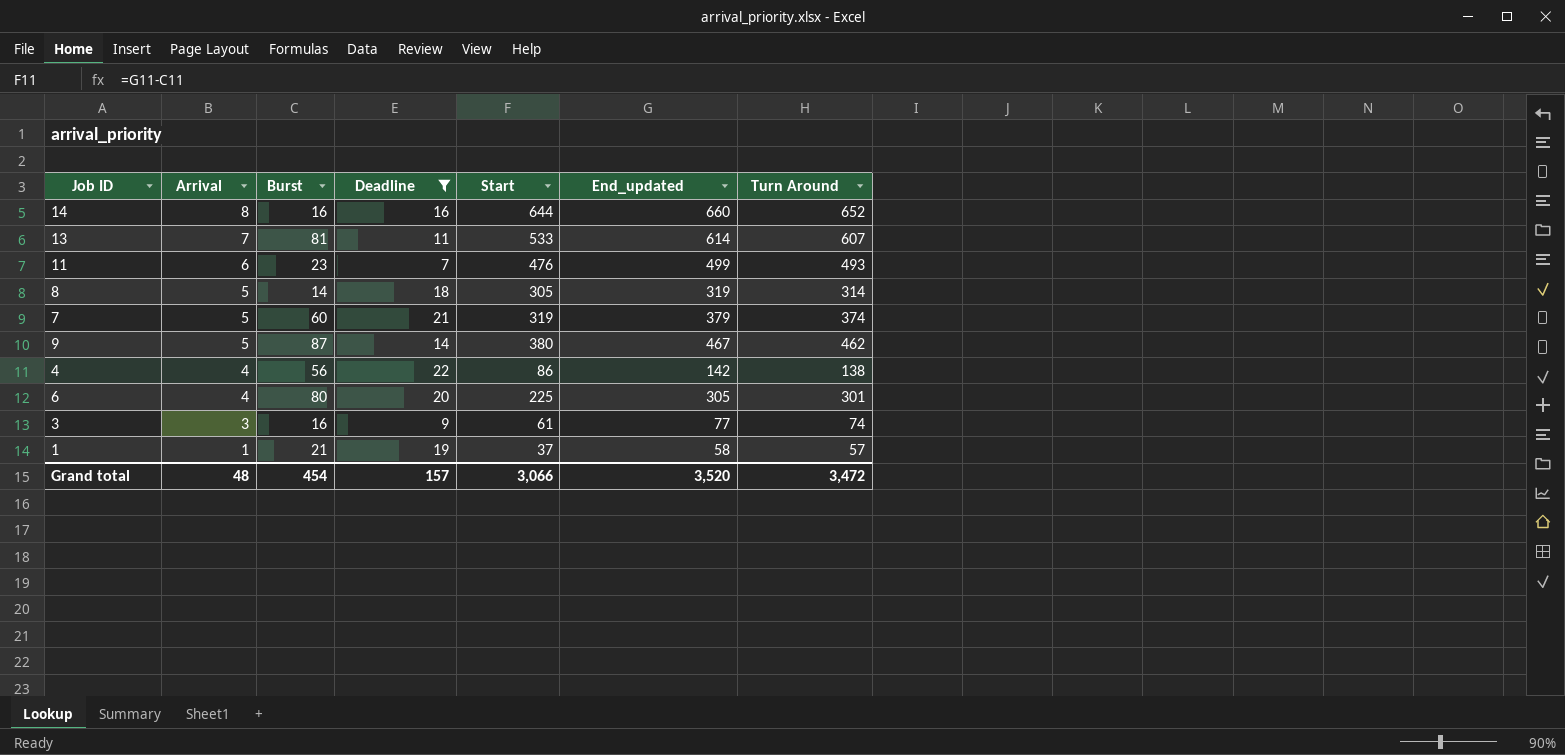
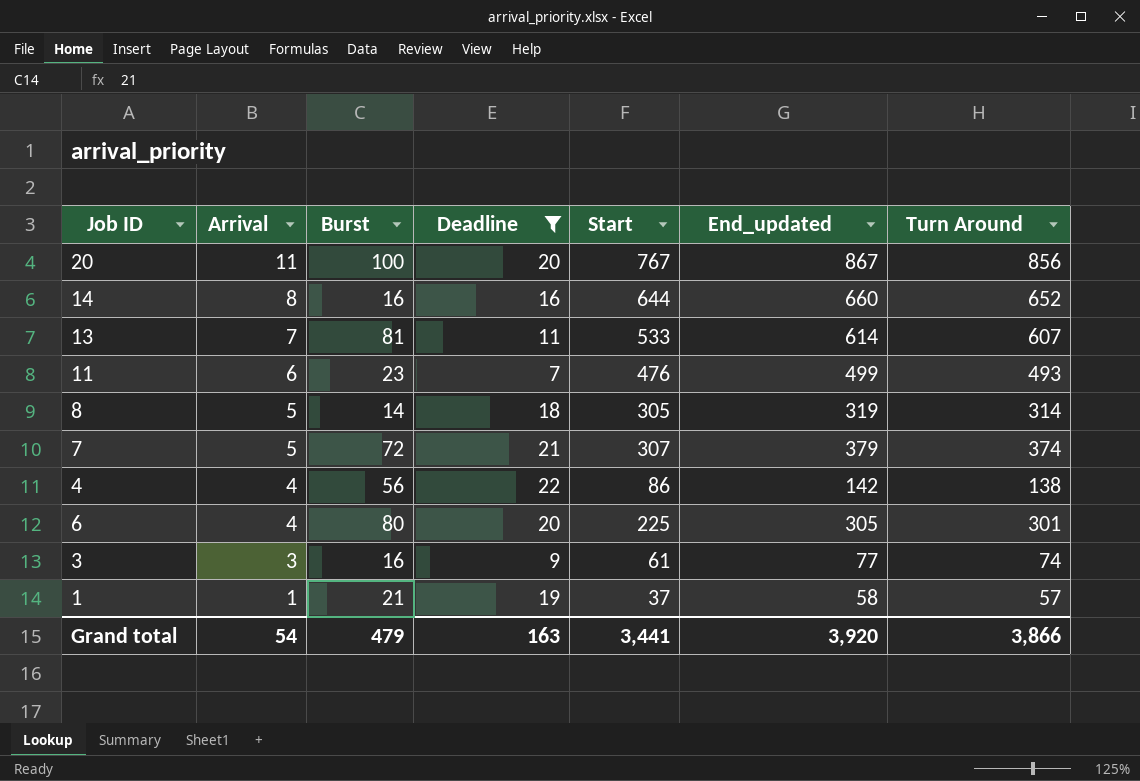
row 9: 5 | 87 | 14 | 380 | 467 | 462 -> none
row 20: none -> 11 | 100 | 20 | 767 | 867 | 856
7 | Burst: 60 -> 72
7 | Start: 319 -> 307
Grand total | Arrival: 48 -> 54
Grand total | Burst: 454 -> 479
Grand total | Deadline: 157 -> 163
Grand total | Start: 3,066 -> 3,441
Grand total | End_updated: 3,520 -> 3,920
Grand total | Turn Around: 3,472 -> 3,866

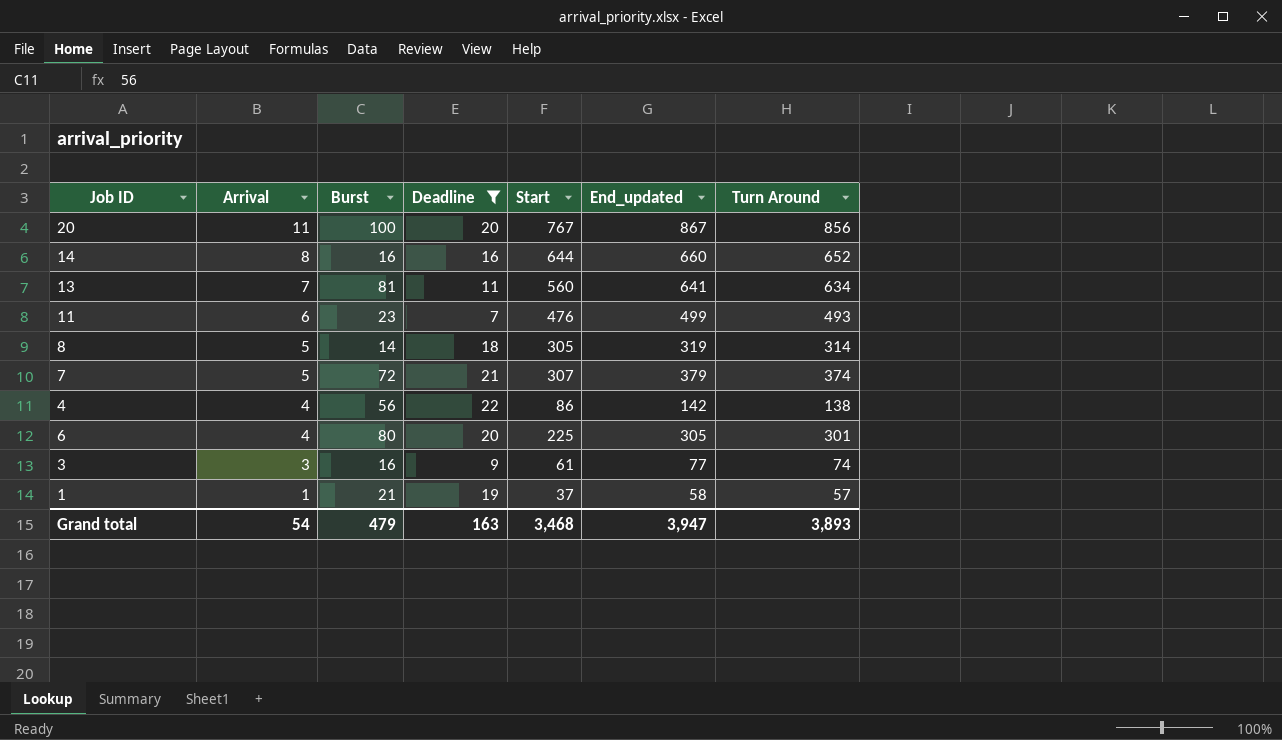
13 | Start: 533 -> 560
13 | End_updated: 614 -> 641
13 | Turn Around: 607 -> 634
Grand total | Start: 3,441 -> 3,468
Grand total | End_updated: 3,920 -> 3,947
Grand total | Turn Around: 3,866 -> 3,893

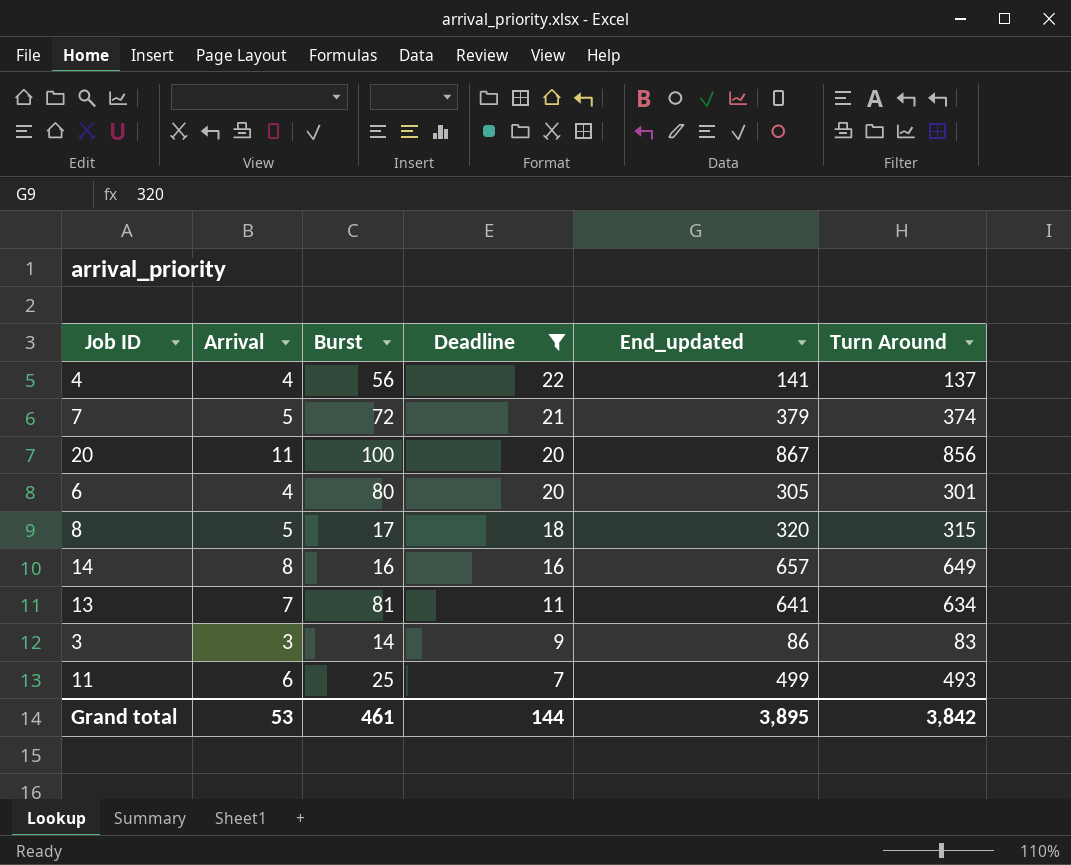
row order: Arrival descending -> Deadline descending
column Start | formula: [End_updated] - [Burst] -> none
row 1: 1 | 21 | 19 | 37 | 58 | 57 -> none
4 | End_updated: 142 -> 141
4 | Turn Around: 138 -> 137
8 | Burst: 14 -> 17
8 | End_updated: 319 -> 320
8 | Turn Around: 314 -> 315
14 | End_updated: 660 -> 657
14 | Turn Around: 652 -> 649
3 | Burst: 16 -> 14
3 | End_updated: 77 -> 86
3 | Turn Around: 74 -> 83
11 | Burst: 23 -> 25
Grand total | Arrival: 54 -> 53
Grand total | Burst: 479 -> 461
Grand total | Deadline: 163 -> 144
Grand total | End_updated: 3,947 -> 3,895
Grand total | Turn Around: 3,893 -> 3,842

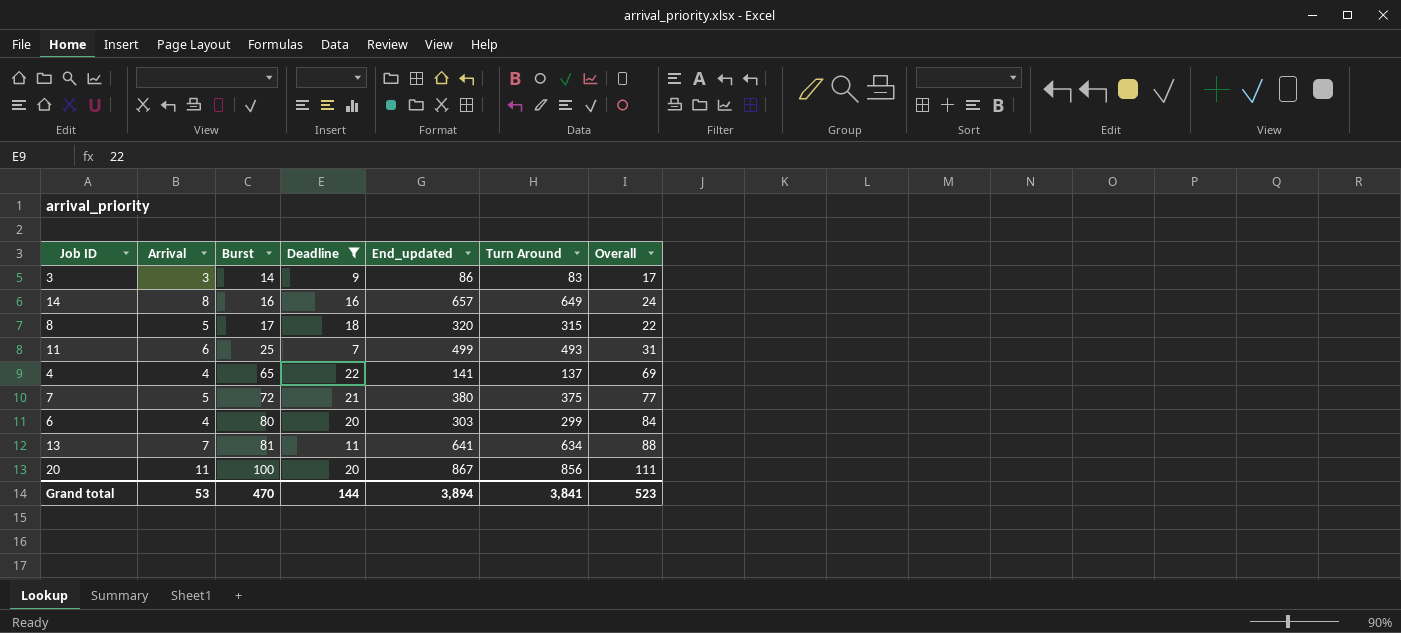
row order: Deadline descending -> Burst ascending
column Overall | formula: none -> [Arrival] + [Burst]
4 | Burst: 56 -> 65
7 | End_updated: 379 -> 380
7 | Turn Around: 374 -> 375
6 | End_updated: 305 -> 303
6 | Turn Around: 301 -> 299
Grand total | Burst: 461 -> 470
Grand total | End_updated: 3,895 -> 3,894
Grand total | Turn Around: 3,842 -> 3,841

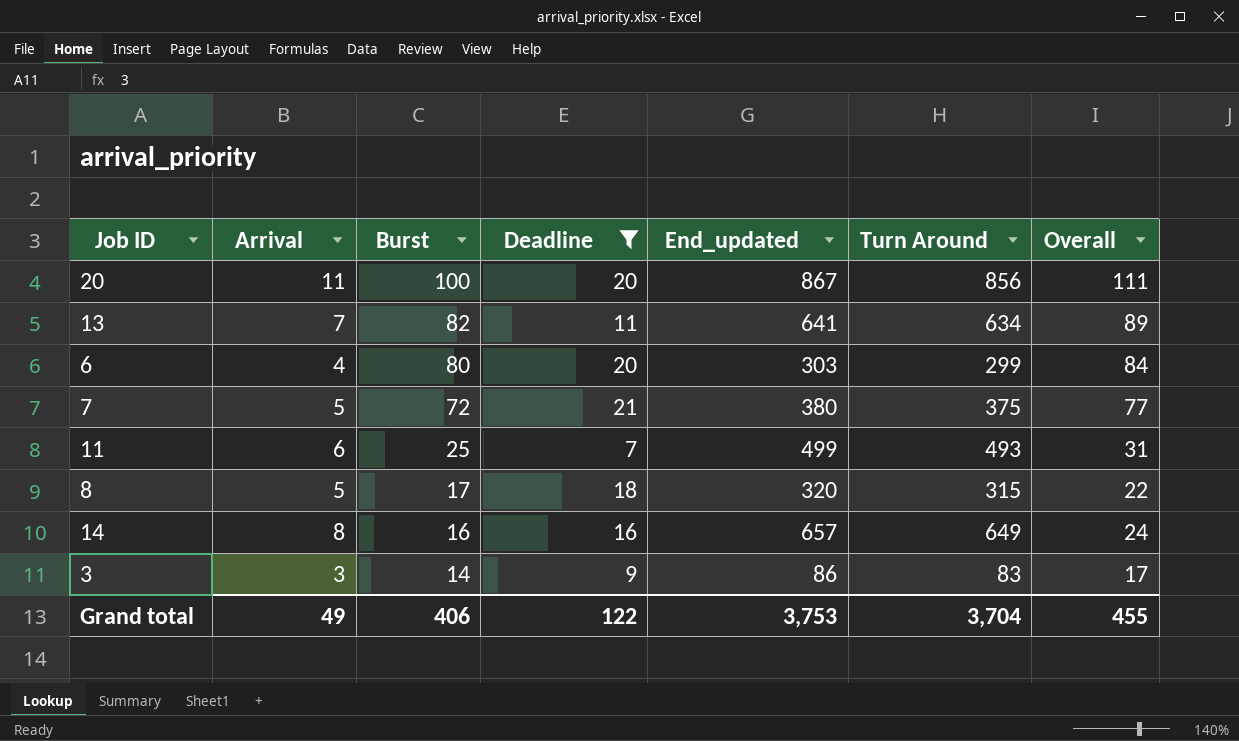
row order: Burst ascending -> Burst descending
row 4: 4 | 65 | 22 | 141 | 137 | 69 -> none
13 | Burst: 81 -> 82
13 | Overall: 88 -> 89
Grand total | Arrival: 53 -> 49
Grand total | Burst: 470 -> 406
Grand total | Deadline: 144 -> 122
Grand total | End_updated: 3,894 -> 3,753
Grand total | Turn Around: 3,841 -> 3,704
Grand total | Overall: 523 -> 455

